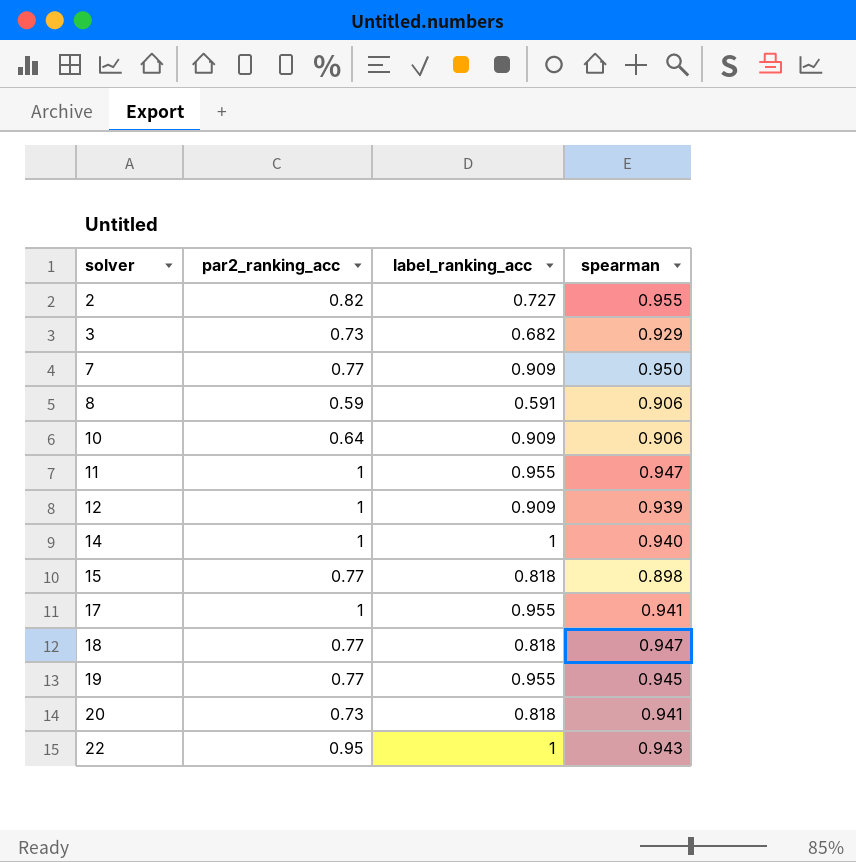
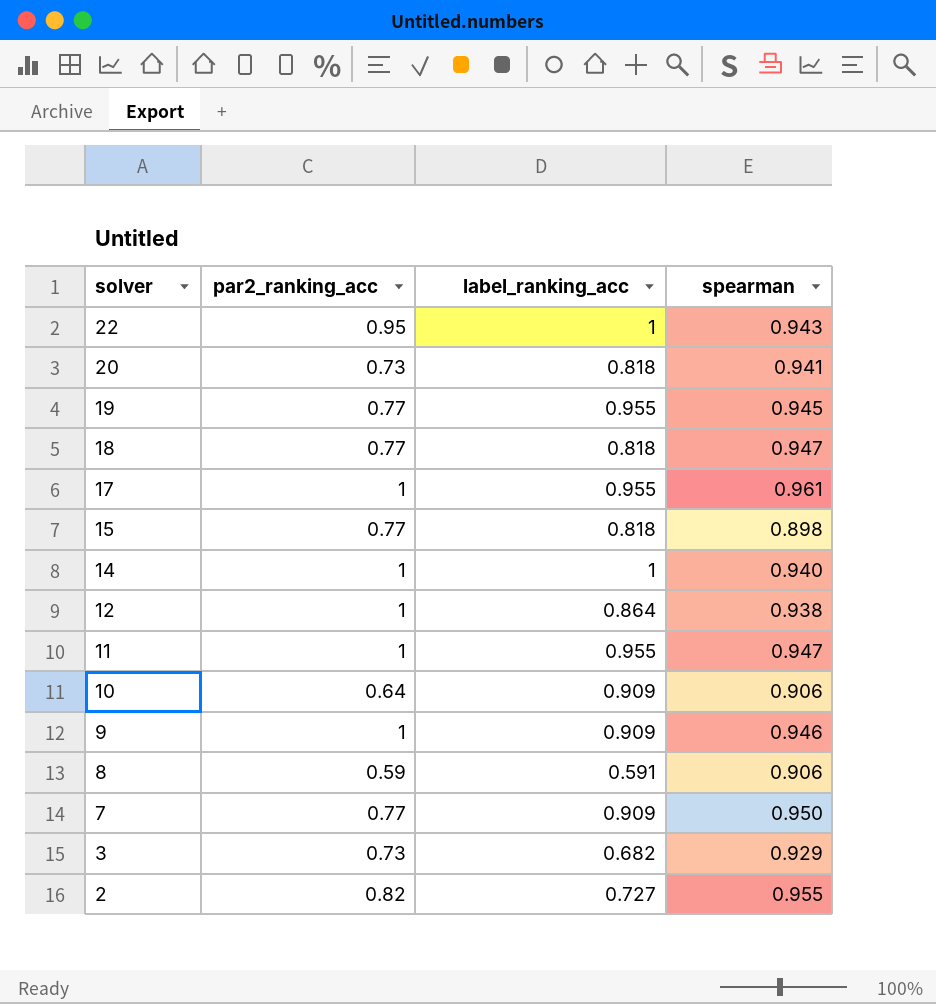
row order: solver ascending -> solver descending
17 | spearman: 0.941 -> 0.961
12 | label_ranking_acc: 0.909 -> 0.864
12 | spearman: 0.939 -> 0.938
row 9: none -> 1 | 0.909 | 0.946

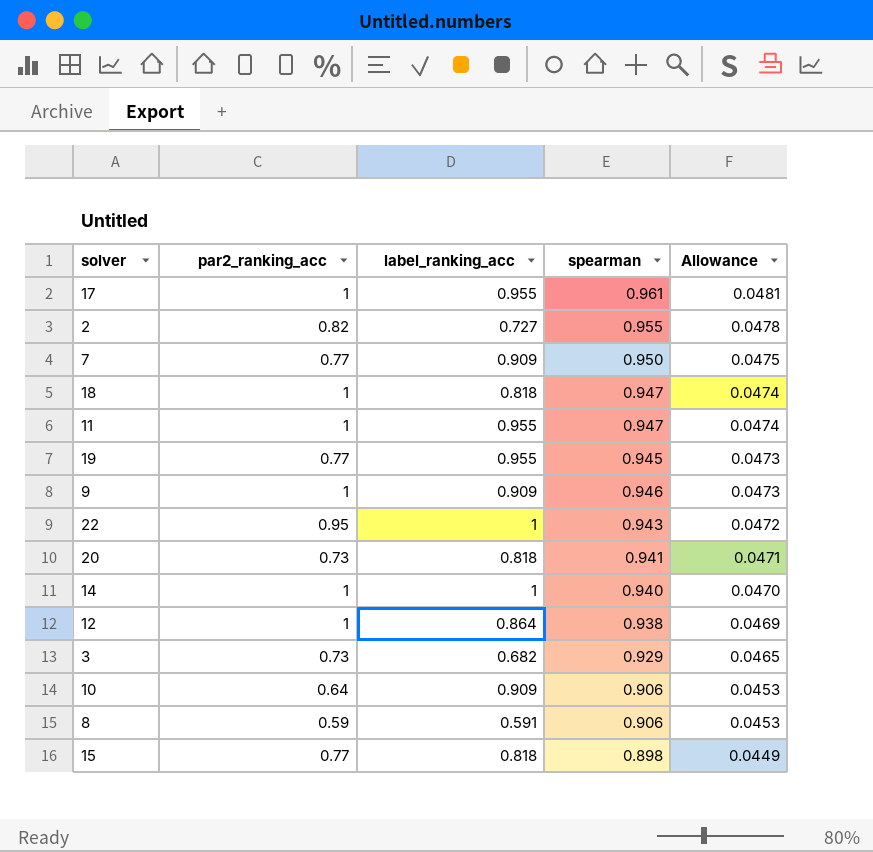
row order: solver descending -> Allowance descending
column Allowance | formula: none -> [spearman] * 0.05
18 | par2_ranking_acc: 0.77 -> 1

